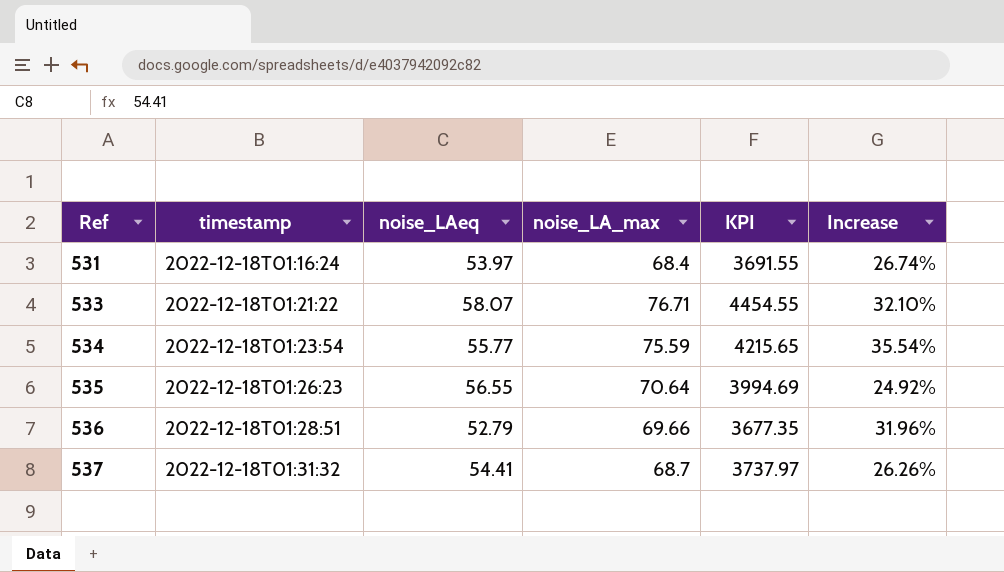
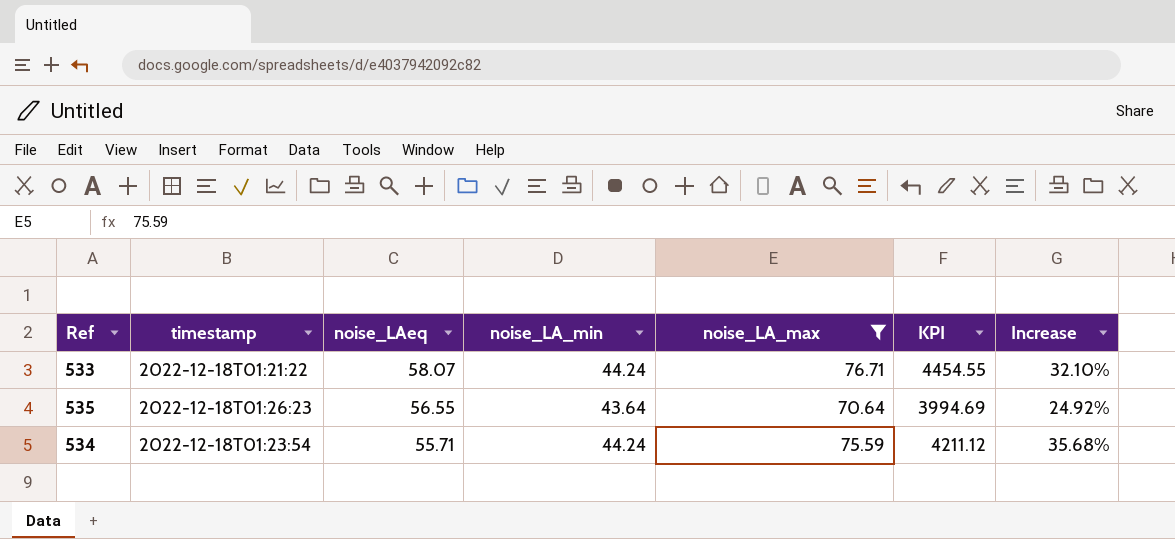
filter: none -> noise_LA_max >= 70.64
row order: Ref ascending -> noise_LAeq descending
column noise_LA_min | position: none -> 4
534 | noise_LAeq: 55.77 -> 55.71
534 | KPI: 4215.65 -> 4211.12
534 | Increase: 35.54% -> 35.68%

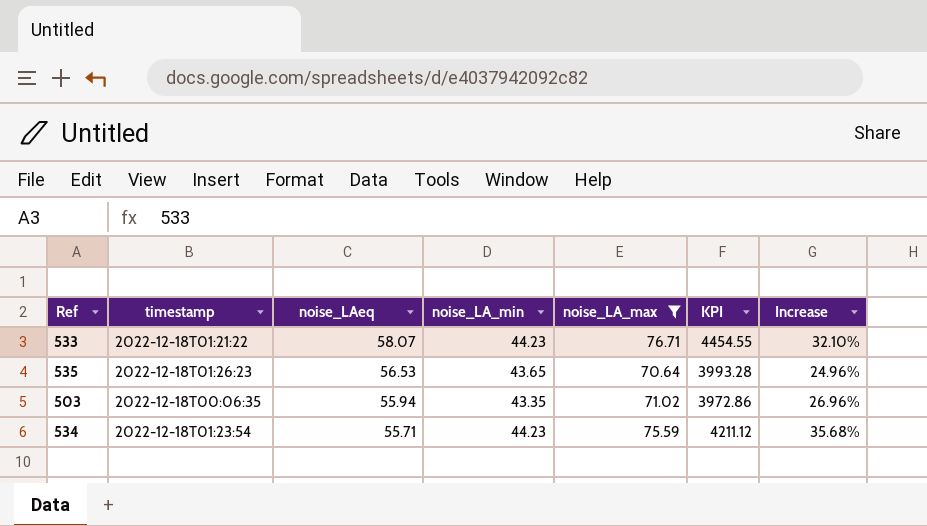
533 | noise_LA_min: 44.24 -> 44.23
535 | noise_LAeq: 56.55 -> 56.53
535 | noise_LA_min: 43.64 -> 43.65
535 | KPI: 3994.69 -> 3993.28
535 | Increase: 24.92% -> 24.96%
row 503: none -> 2022-12-18T00:06:35 | 55.94 | 43.35 | 71.02 | 3972.86 | 26.96%
534 | noise_LA_min: 44.24 -> 44.23

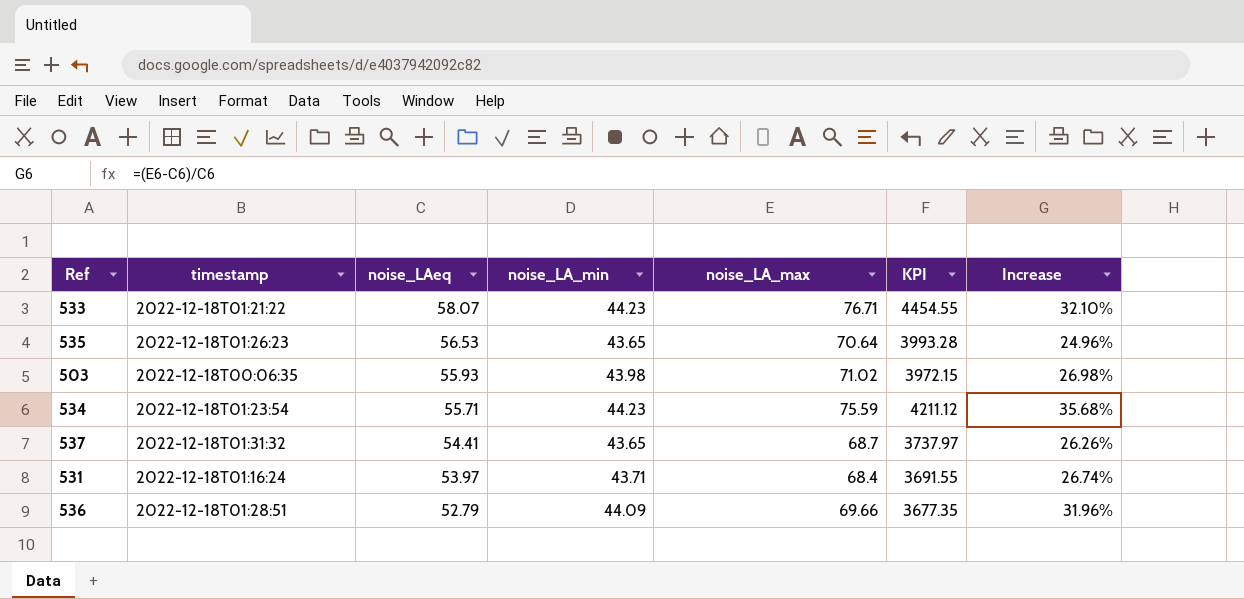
filter: noise_LA_max >= 70.64 -> none
503 | noise_LAeq: 55.94 -> 55.93
503 | noise_LA_min: 43.35 -> 43.98
503 | KPI: 3972.86 -> 3972.15
503 | Increase: 26.96% -> 26.98%

